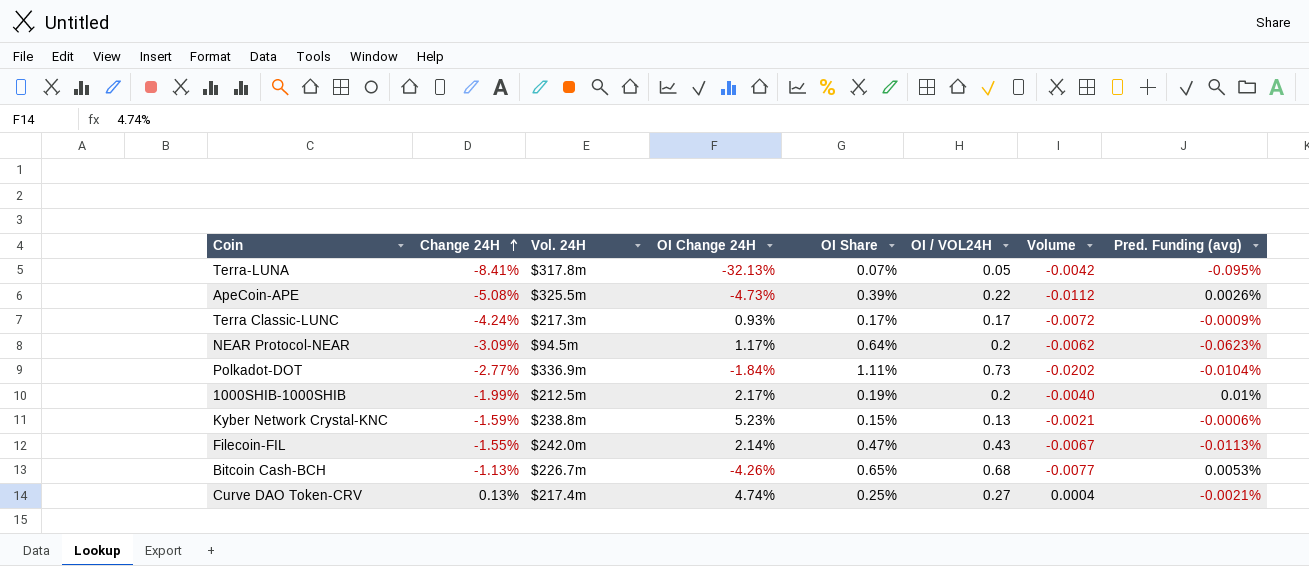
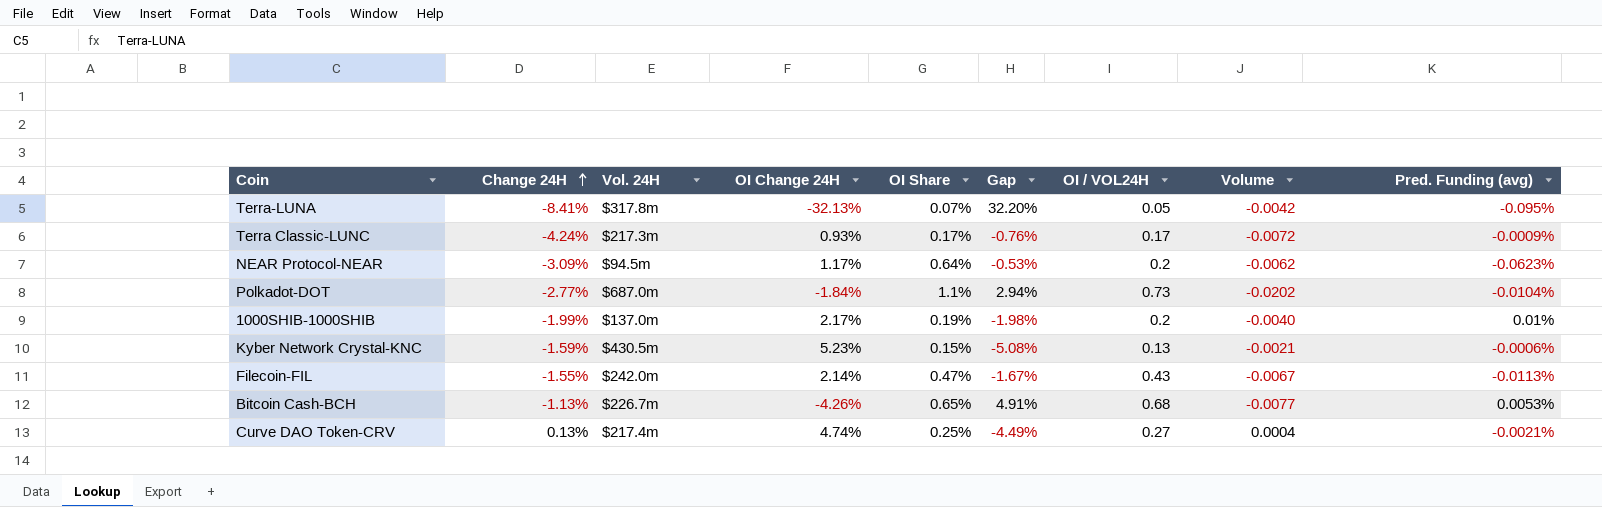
column Gap | formula: none -> [OI Share] - [OI Change 24H]
row ApeCoin-APE: -5.08% | $325.5m | -4.73% | 0.39% | 0.22 | -0.0112 | 0.0026% -> none
Polkadot-DOT | Vol. 24H: $336.9m -> $687.0m
Polkadot-DOT | OI Share: 1.11% -> 1.1%
1000SHIB-1000SHIB | Vol. 24H: $212.5m -> $137.0m
Kyber Network Crystal-KNC | Vol. 24H: $238.8m -> $430.5m

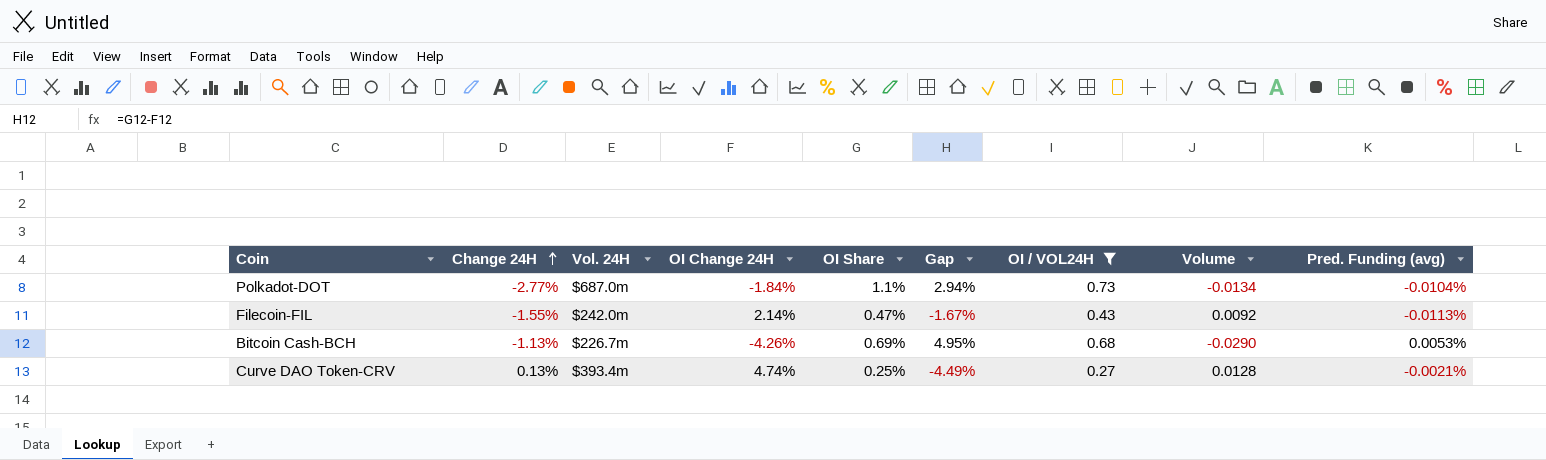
filter: none -> OI / VOL24H >= 0.27
column Volume | formula: [Change 24H] * [OI / VOL24H] -> [OI Change 24H] * [OI / VOL24H]
Bitcoin Cash-BCH | OI Share: 0.65% -> 0.69%
Bitcoin Cash-BCH | Gap: 4.91% -> 4.95%
Curve DAO Token-CRV | Vol. 24H: $217.4m -> $393.4m

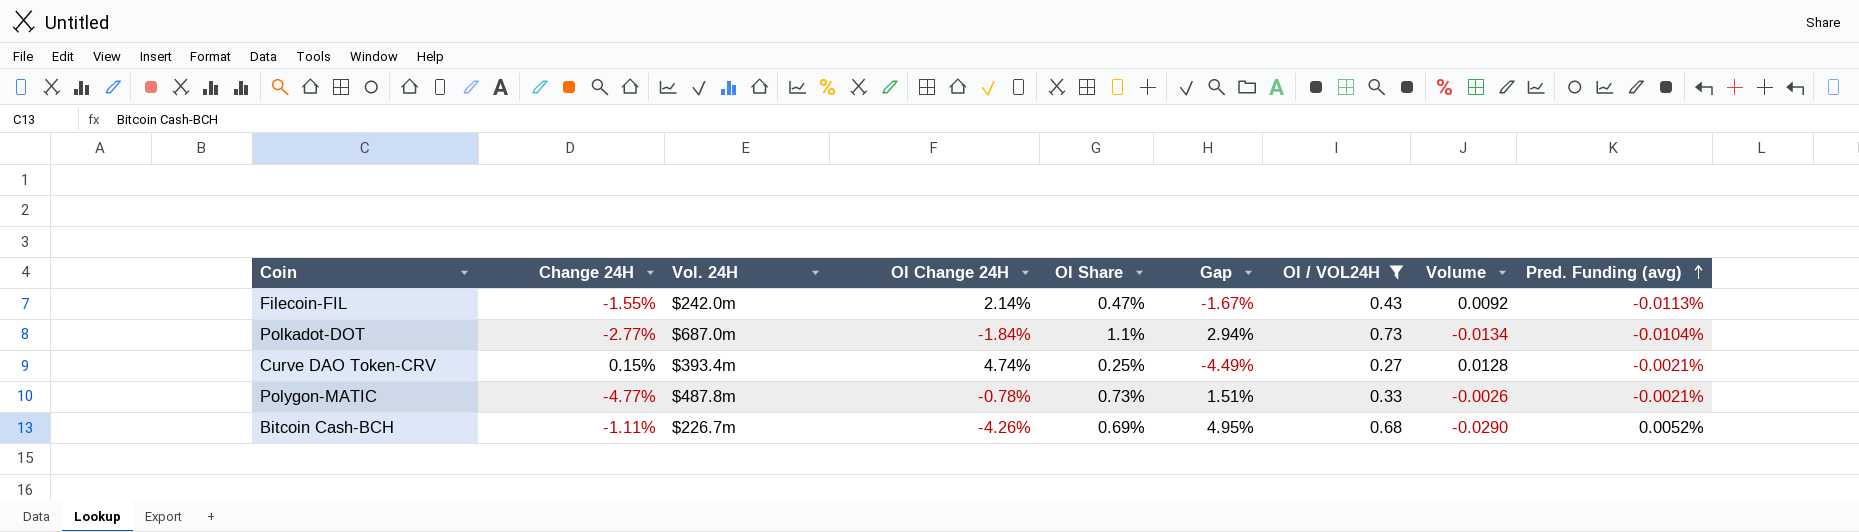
row order: Change 24H ascending -> Pred. Funding (avg) ascending
Curve DAO Token-CRV | Change 24H: 0.13% -> 0.15%
row Polygon-MATIC: none -> -4.77% | $487.8m | -0.78% | 0.73% | 1.51% | 0.33 | -0.0026 | -0.0021%
Bitcoin Cash-BCH | Change 24H: -1.13% -> -1.11%
Bitcoin Cash-BCH | Pred. Funding (avg): 0.0053% -> 0.0052%

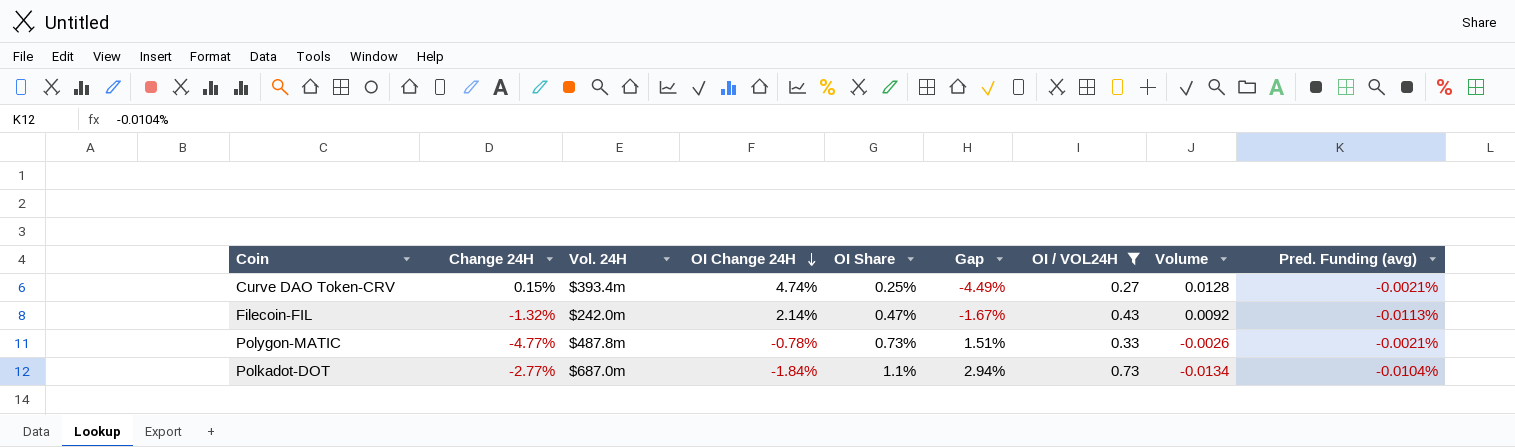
row order: Pred. Funding (avg) ascending -> OI Change 24H descending
row Bitcoin Cash-BCH: -1.11% | $226.7m | -4.26% | 0.69% | 4.95% | 0.68 | -0.0290 | 0.0052% -> none
Filecoin-FIL | Change 24H: -1.55% -> -1.32%

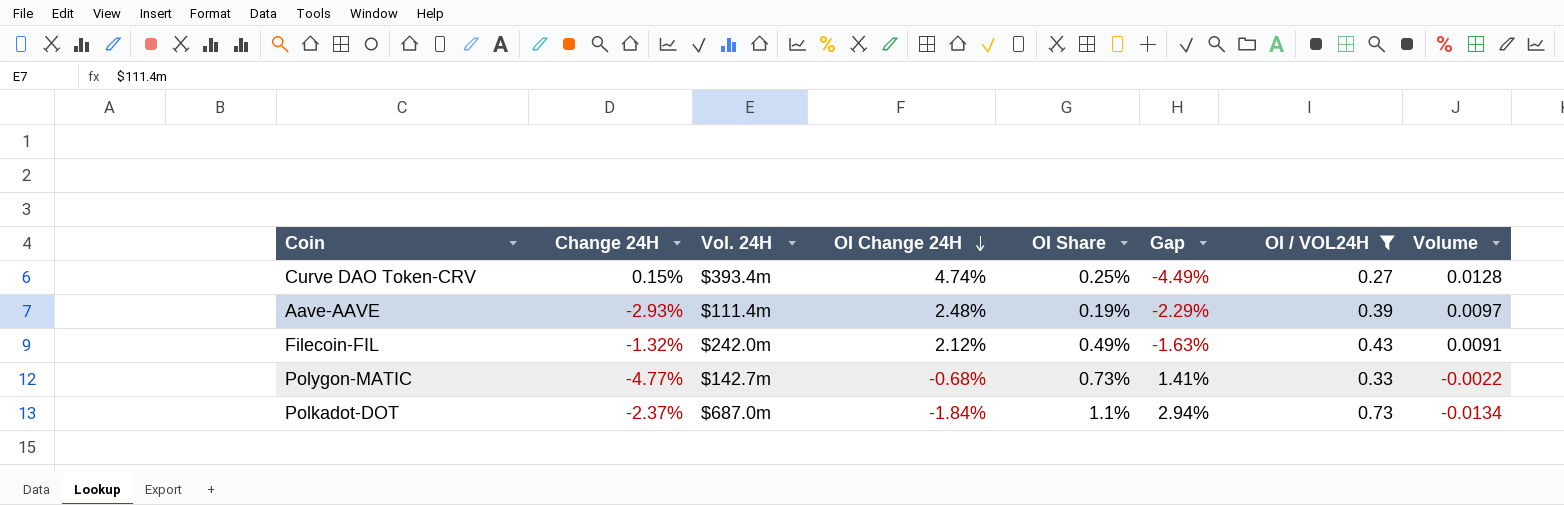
column Pred. Funding (avg) | position: 9 -> none
row Aave-AAVE: none -> -2.93% | $111.4m | 2.48% | 0.19% | -2.29% | 0.39 | 0.0097
Filecoin-FIL | OI Change 24H: 2.14% -> 2.12%
Filecoin-FIL | OI Share: 0.47% -> 0.49%
Filecoin-FIL | Gap: -1.67% -> -1.63%
Filecoin-FIL | Volume: 0.0092 -> 0.0091
Polygon-MATIC | Vol. 24H: $487.8m -> $142.7m
Polygon-MATIC | OI Change 24H: -0.78% -> -0.68%
Polygon-MATIC | Gap: 1.51% -> 1.41%
Polygon-MATIC | Volume: -0.0026 -> -0.0022
Polkadot-DOT | Change 24H: -2.77% -> -2.37%

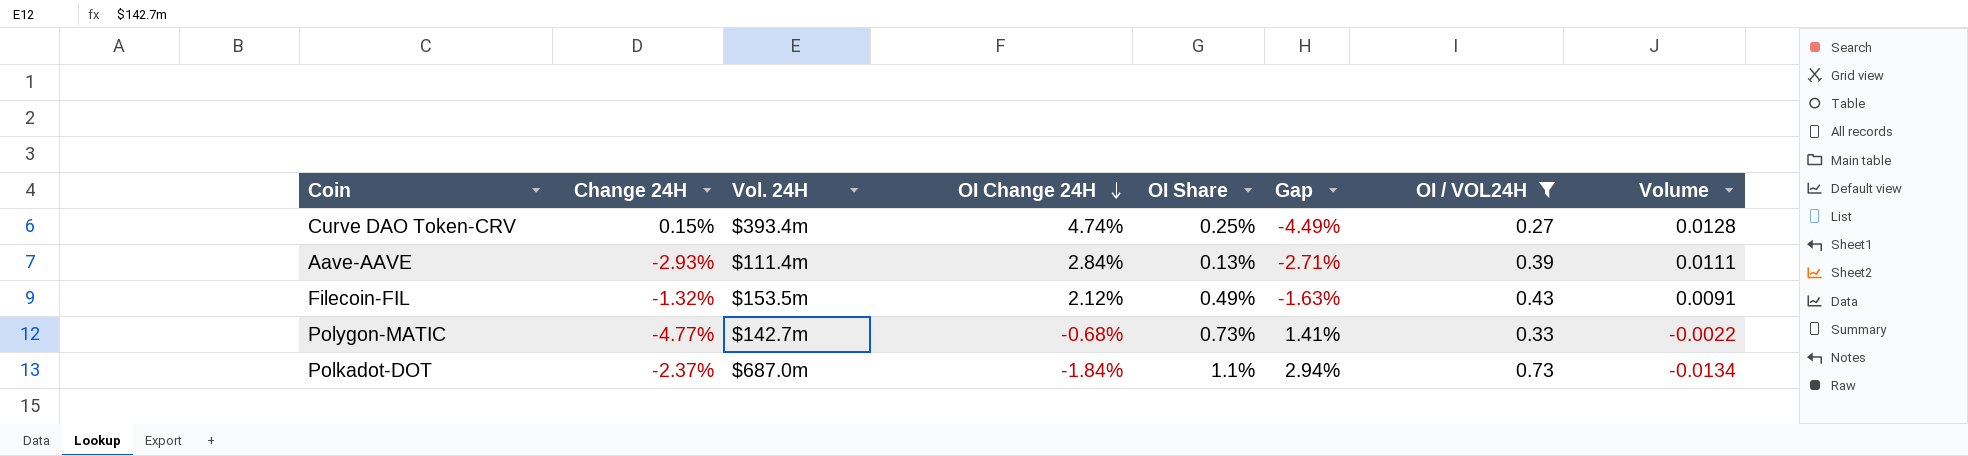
Aave-AAVE | OI Change 24H: 2.48% -> 2.84%
Aave-AAVE | OI Share: 0.19% -> 0.13%
Aave-AAVE | Gap: -2.29% -> -2.71%
Aave-AAVE | Volume: 0.0097 -> 0.0111
Filecoin-FIL | Vol. 24H: $242.0m -> $153.5m

